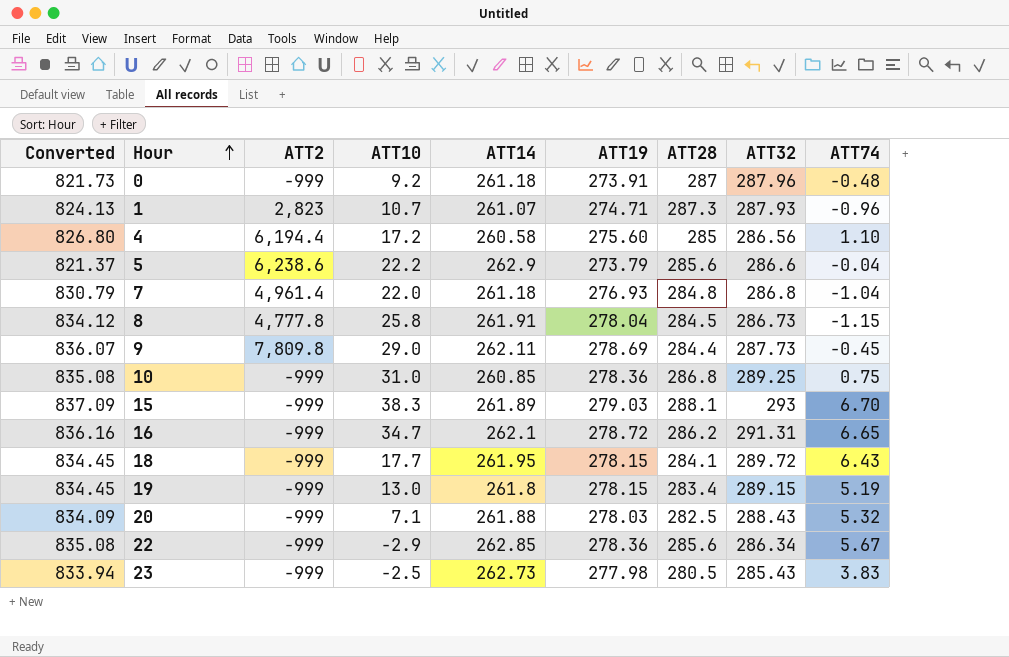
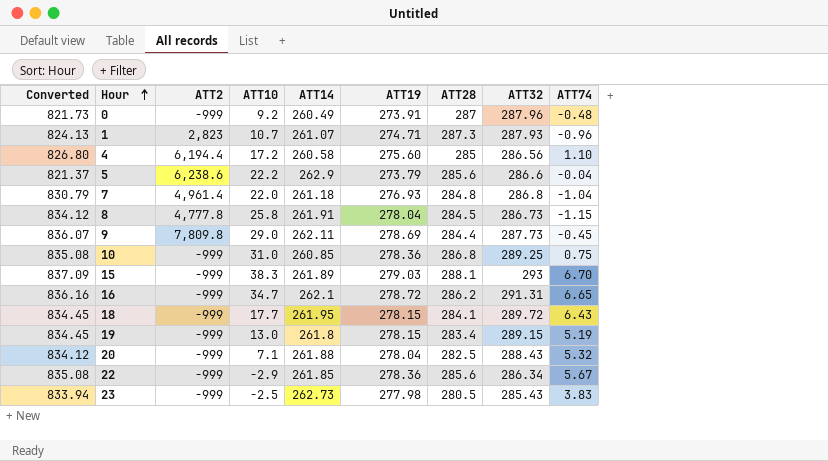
0 | ATT14: 261.18 -> 260.49
20 | Converted: 834.09 -> 834.12
20 | ATT19: 278.03 -> 278.04
22 | ATT14: 262.85 -> 261.85

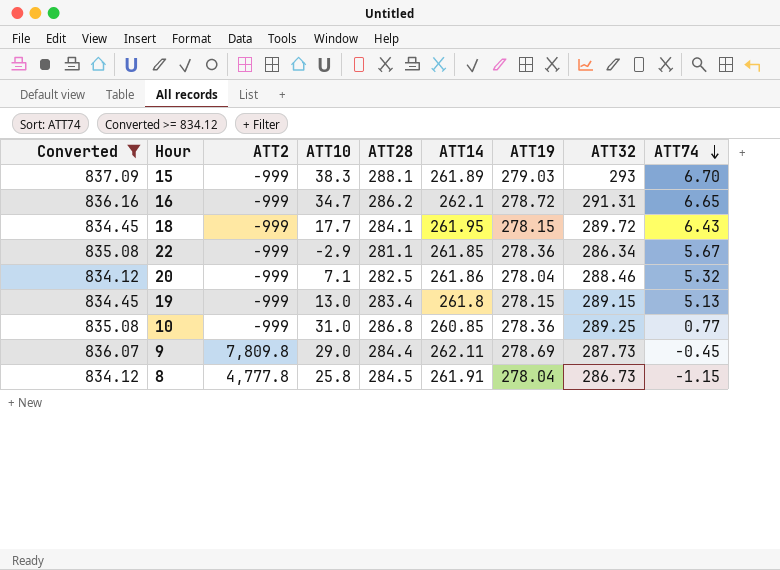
filter: none -> Converted >= 834.12
row order: Hour ascending -> ATT74 descending
column ATT28 | position: 7 -> 5
22 | ATT28: 285.6 -> 281.1
20 | ATT14: 261.88 -> 261.86
20 | ATT32: 288.43 -> 288.46
19 | ATT74: 5.19 -> 5.13
10 | ATT74: 0.75 -> 0.77

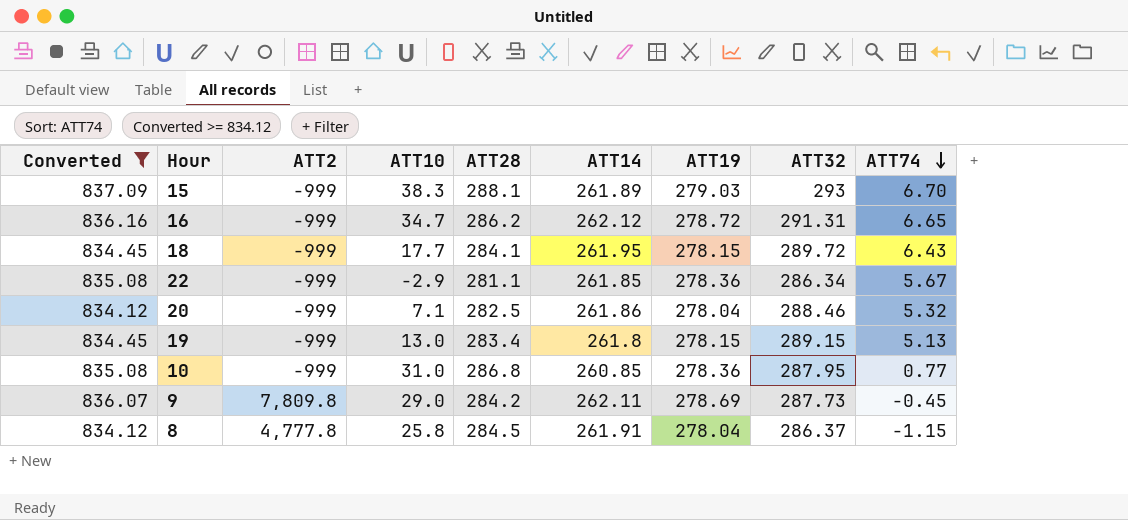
16 | ATT14: 262.1 -> 262.12
10 | ATT32: 289.25 -> 287.95
9 | ATT28: 284.4 -> 284.2
8 | ATT32: 286.73 -> 286.37

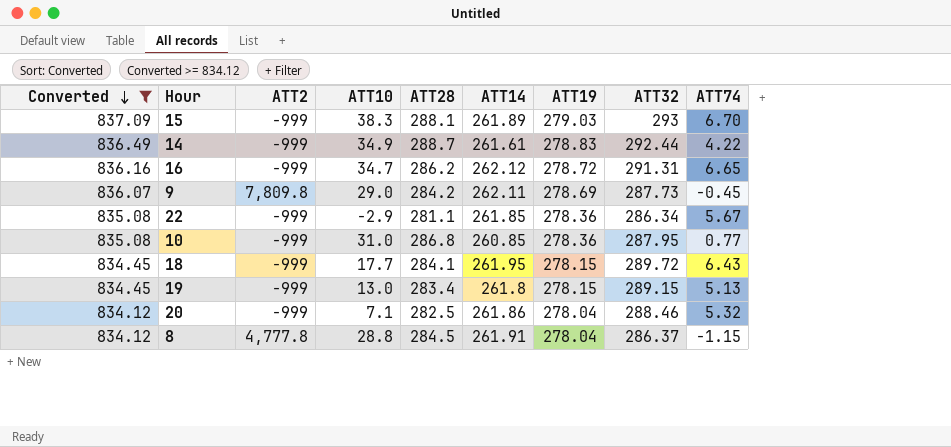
row order: ATT74 descending -> Converted descending
row 14: none -> 836.49 | -999 | 34.9 | 288.7 | 261.61 | 278.83 | 292.44 | 4.22
8 | ATT10: 25.8 -> 28.8

